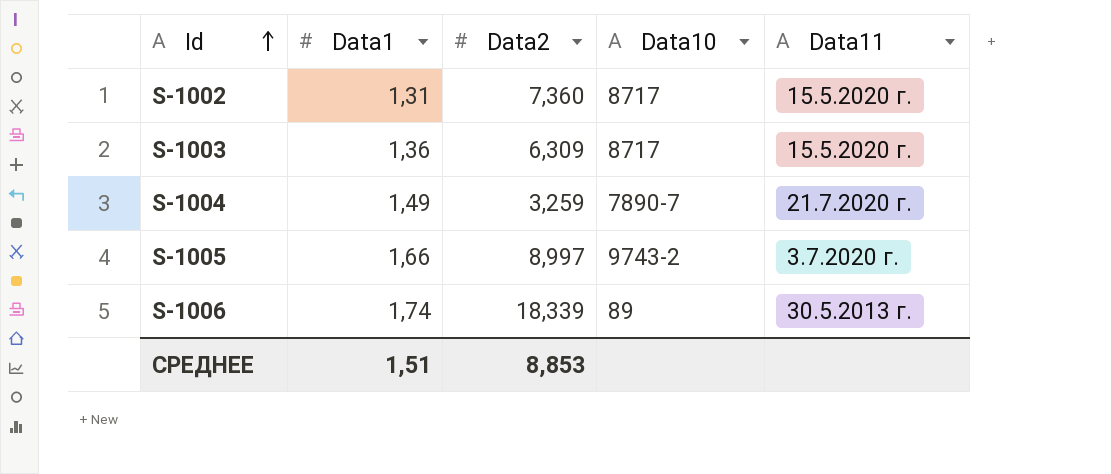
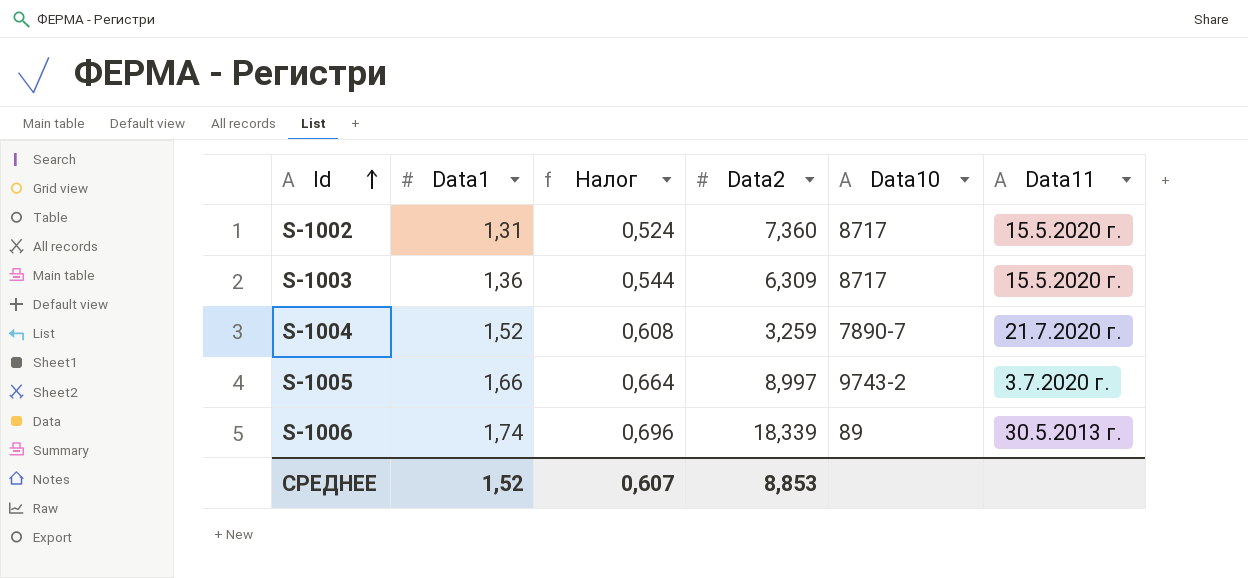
column Налог | formula: none -> [Data1] * 0,4
S-1004 | Data1: 1,49 -> 1,52
СРЕДНЕЕ | Data1: 1,51 -> 1,52

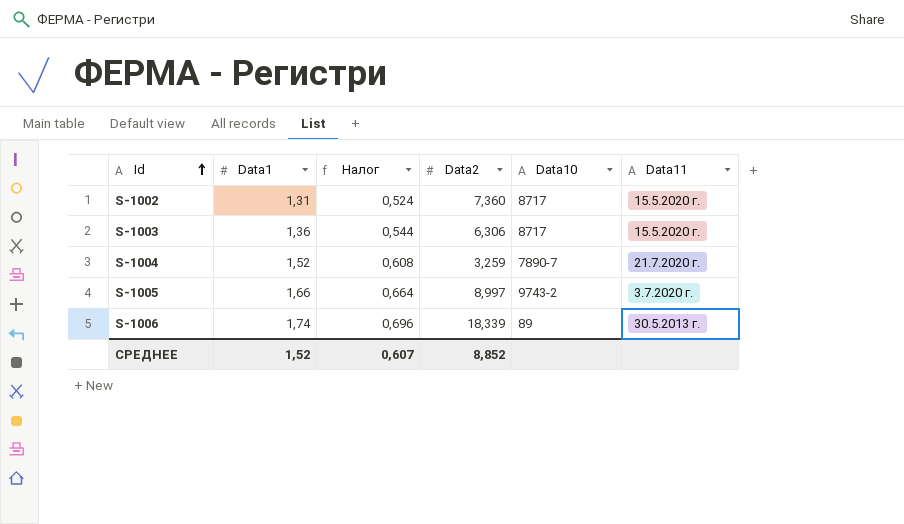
S-1003 | Data2: 6,309 -> 6,306
СРЕДНЕЕ | Data2: 8,853 -> 8,852

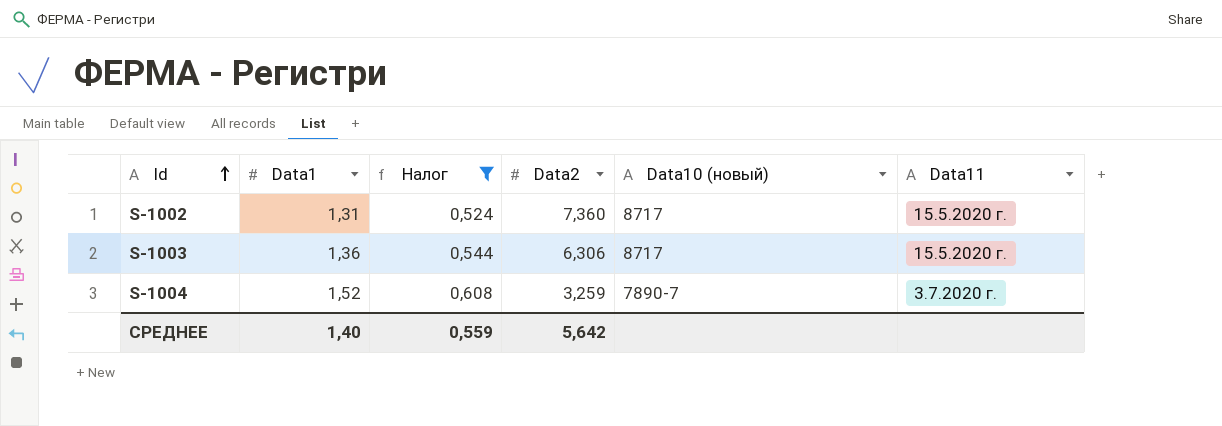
filter: none -> Налог <= 0,608
column name: Data10 -> Data10 (новый)
S-1004 | Data11: 21.7.2020 г. -> 3.7.2020 г.
СРЕДНЕЕ | Data1: 1,52 -> 1,40
СРЕДНЕЕ | Налог: 0,607 -> 0,559
СРЕДНЕЕ | Data2: 8,852 -> 5,642

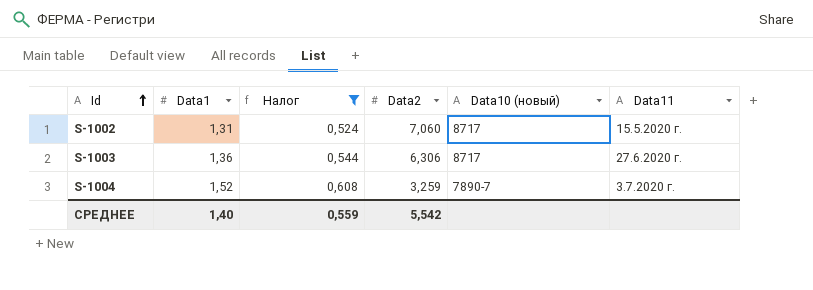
S-1002 | Data2: 7,360 -> 7,060
S-1003 | Data11: 15.5.2020 г. -> 27.6.2020 г.
СРЕДНЕЕ | Data2: 5,642 -> 5,542

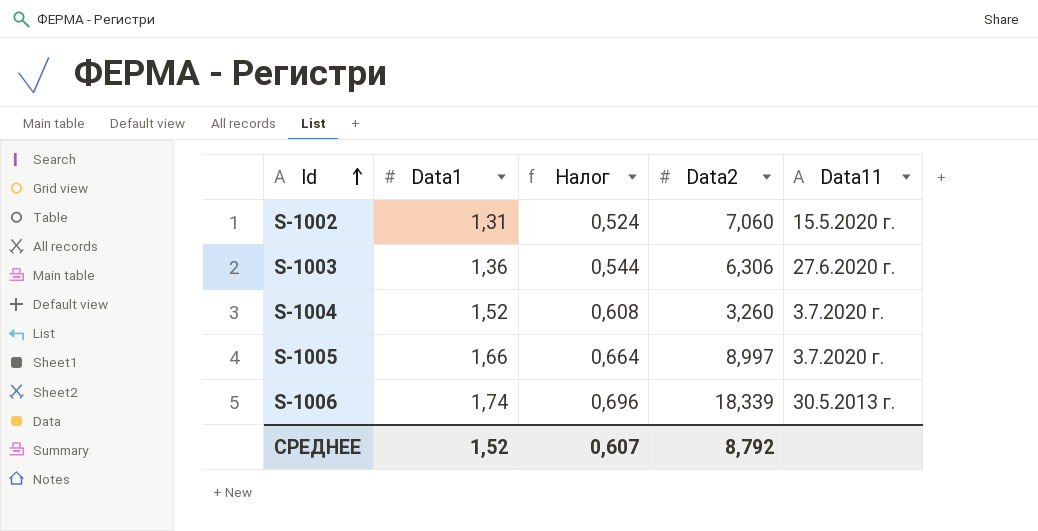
filter: Налог <= 0,608 -> none
column Data10 (новый) | position: 5 -> none
S-1004 | Data2: 3,259 -> 3,260
СРЕДНЕЕ | Data1: 1,40 -> 1,52
СРЕДНЕЕ | Налог: 0,559 -> 0,607
СРЕДНЕЕ | Data2: 5,542 -> 8,792

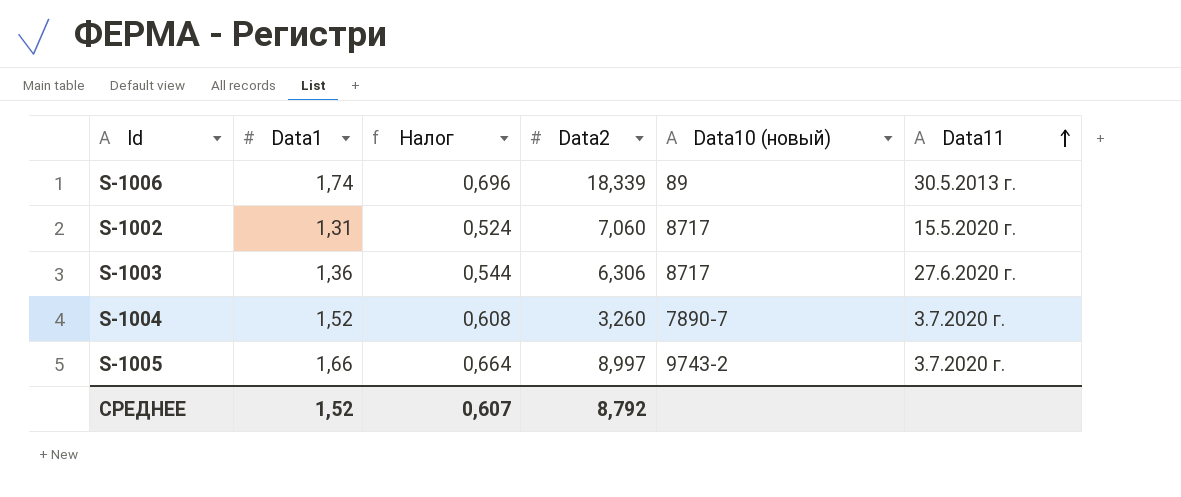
row order: Id ascending -> Data11 ascending
column Data10 (новый) | position: none -> 5

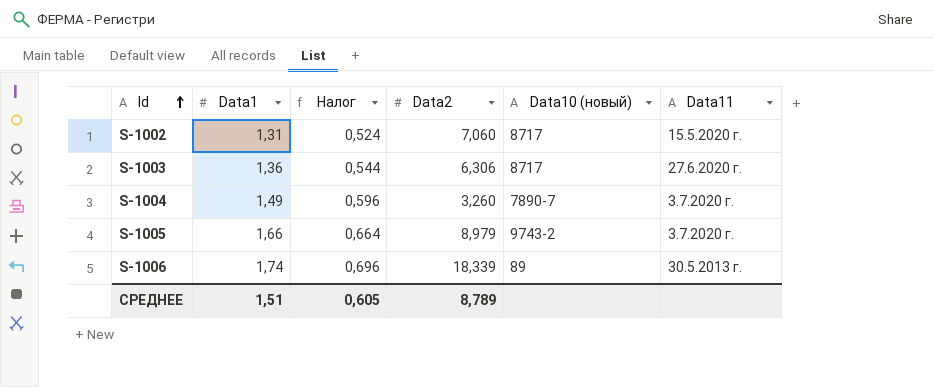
row order: Data11 ascending -> Id ascending
S-1004 | Data1: 1,52 -> 1,49
S-1004 | Налог: 0,608 -> 0,596
S-1005 | Data2: 8,997 -> 8,979
СРЕДНЕЕ | Data1: 1,52 -> 1,51
СРЕДНЕЕ | Налог: 0,607 -> 0,605
СРЕДНЕЕ | Data2: 8,792 -> 8,789

